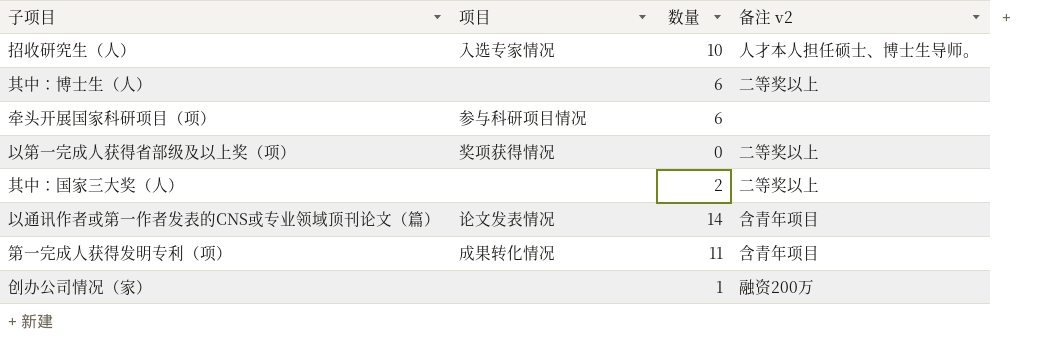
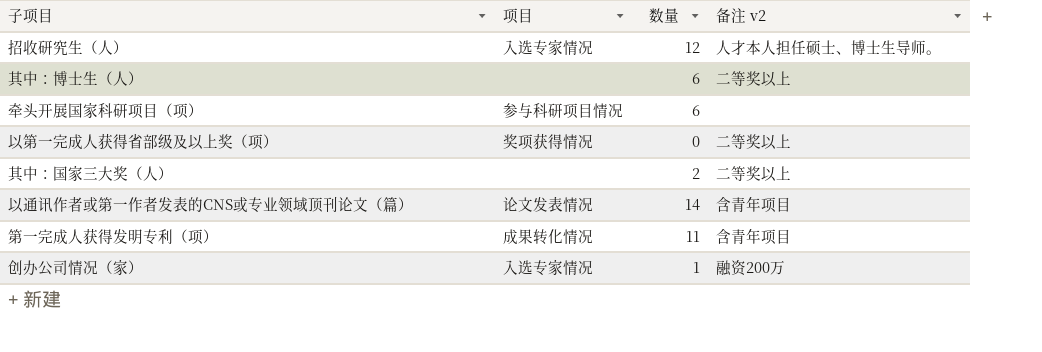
招收研究生（人） | 数量: 10 -> 12
创办公司情况（家） | 项目: none -> 入选专家情况

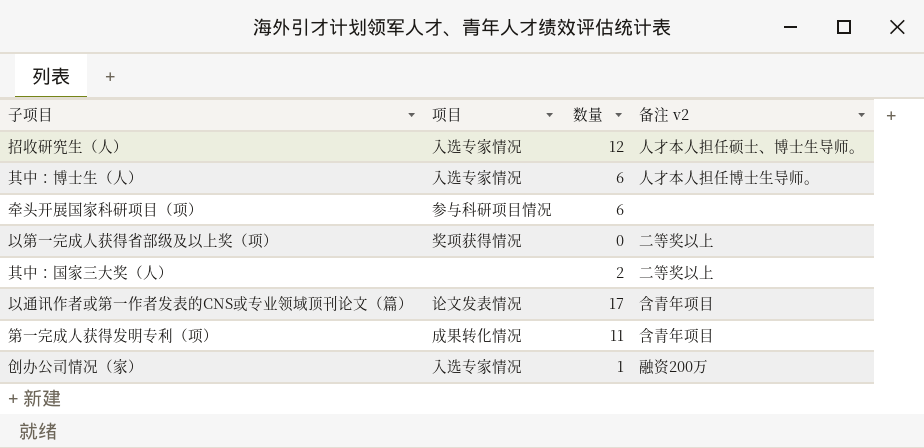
其中：博士生（人） | 项目: none -> 入选专家情况
其中：博士生（人） | 备注 v2: 二等奖以上 -> 人才本人担任博士生导师。
以通讯作者或第一作者发表的CNS或专业领域顶刊论文（篇） | 数量: 14 -> 17

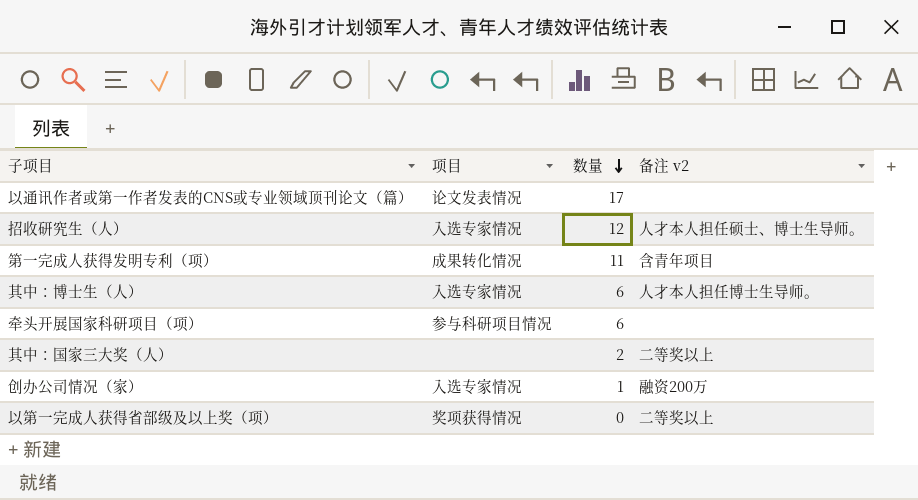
row order: none -> 数量 descending
以通讯作者或第一作者发表的CNS或专业领域顶刊论文（篇） | 备注 v2: 含青年项目 -> none

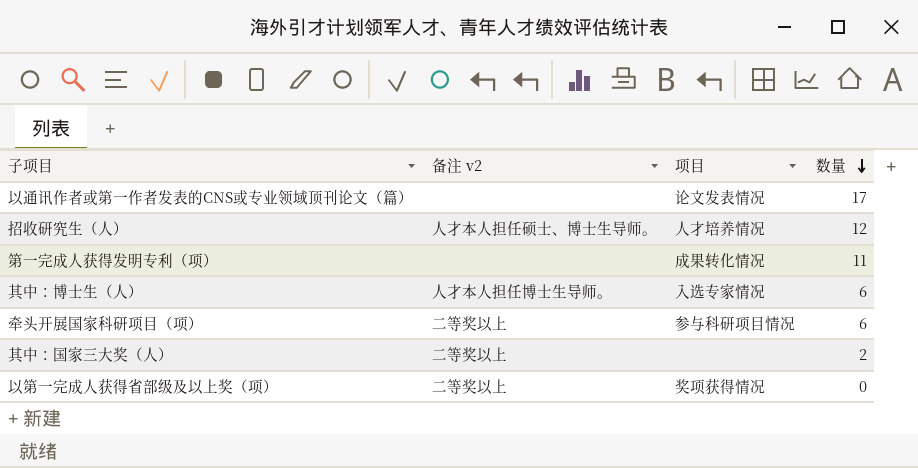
column 备注 v2 | position: 4 -> 2
row 创办公司情况（家）: 入选专家情况 | 1 | 融资200万 -> none
招收研究生（人） | 项目: 入选专家情况 -> 人才培养情况
第一完成人获得发明专利（项） | 备注 v2: 含青年项目 -> none
牵头开展国家科研项目（项） | 备注 v2: none -> 二等奖以上

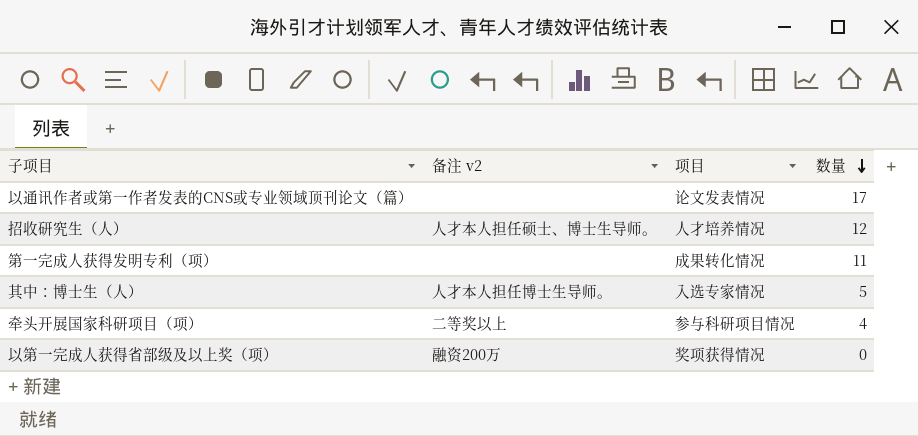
row 其中：国家三大奖（人）: 二等奖以上 | none | 2 -> none
其中：博士生（人） | 数量: 6 -> 5
牵头开展国家科研项目（项） | 数量: 6 -> 4
以第一完成人获得省部级及以上奖（项） | 备注 v2: 二等奖以上 -> 融资200万

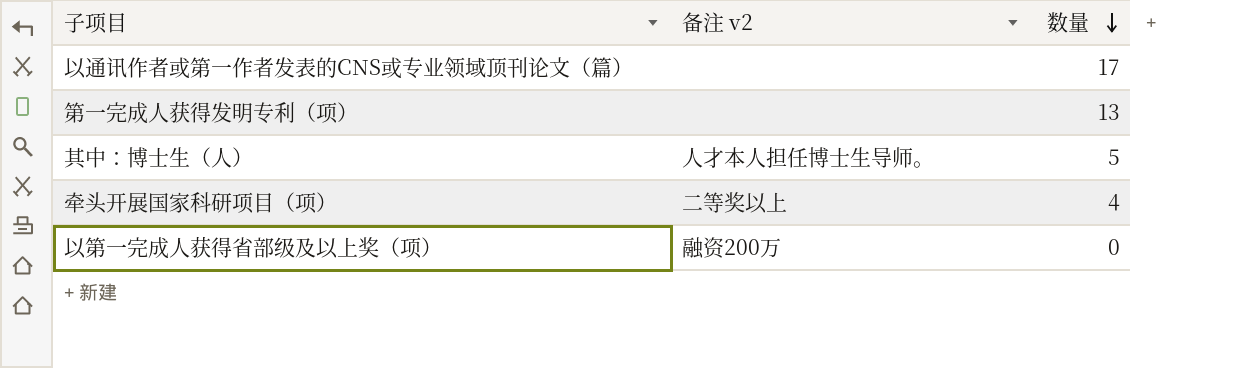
column 项目 | position: 3 -> none
row 招收研究生（人）: 人才本人担任硕士、博士生导师。 | 人才培养情况 | 12 -> none
第一完成人获得发明专利（项） | 数量: 11 -> 13

